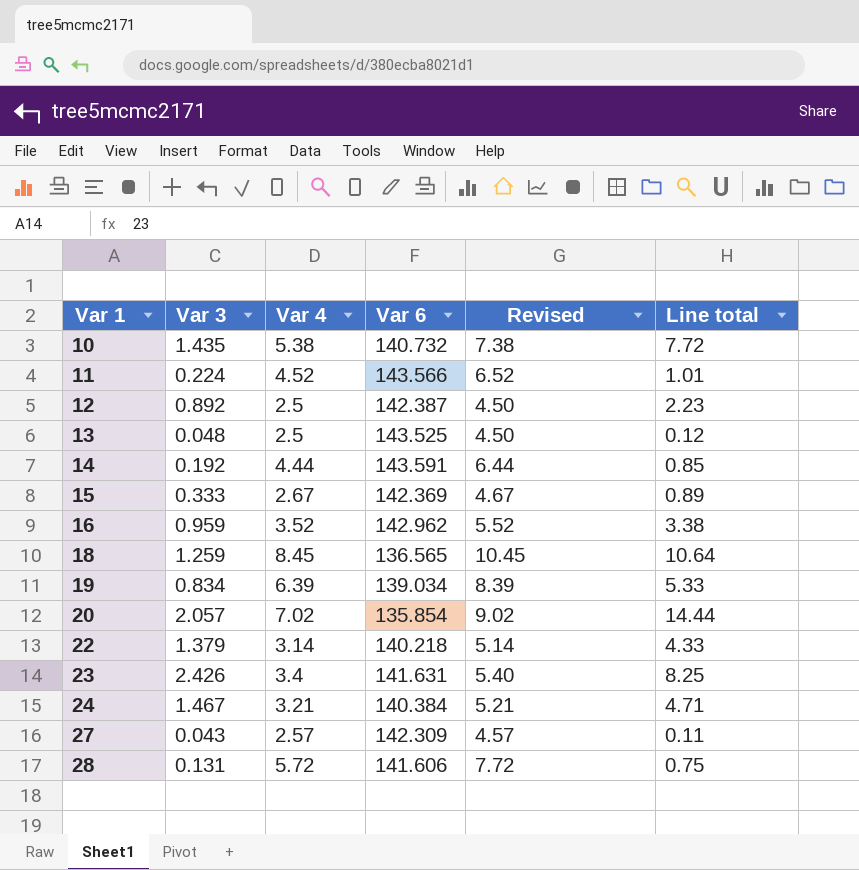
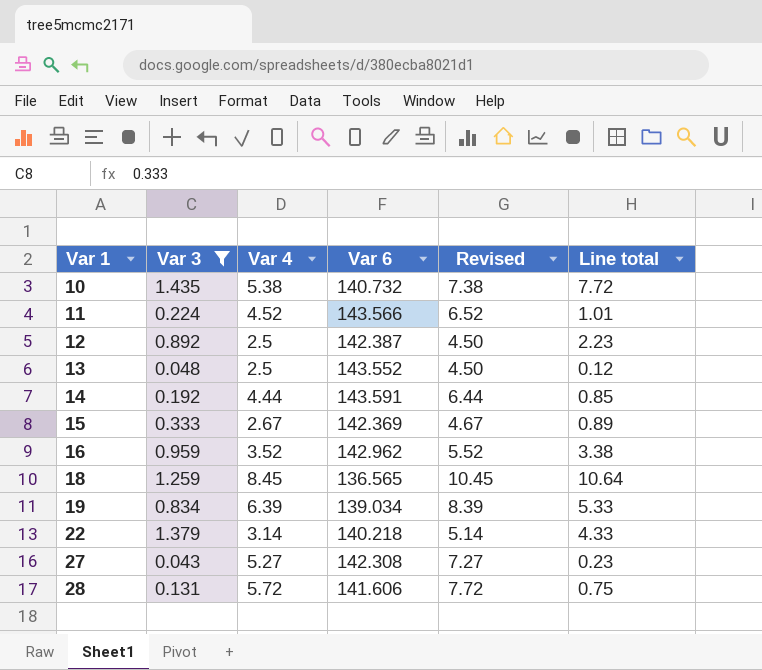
filter: none -> Var 3 <= 1.435
13 | Var 6: 143.525 -> 143.552
27 | Var 4: 2.57 -> 5.27
27 | Var 6: 142.309 -> 142.308
27 | Revised: 4.57 -> 7.27
27 | Line total: 0.11 -> 0.23

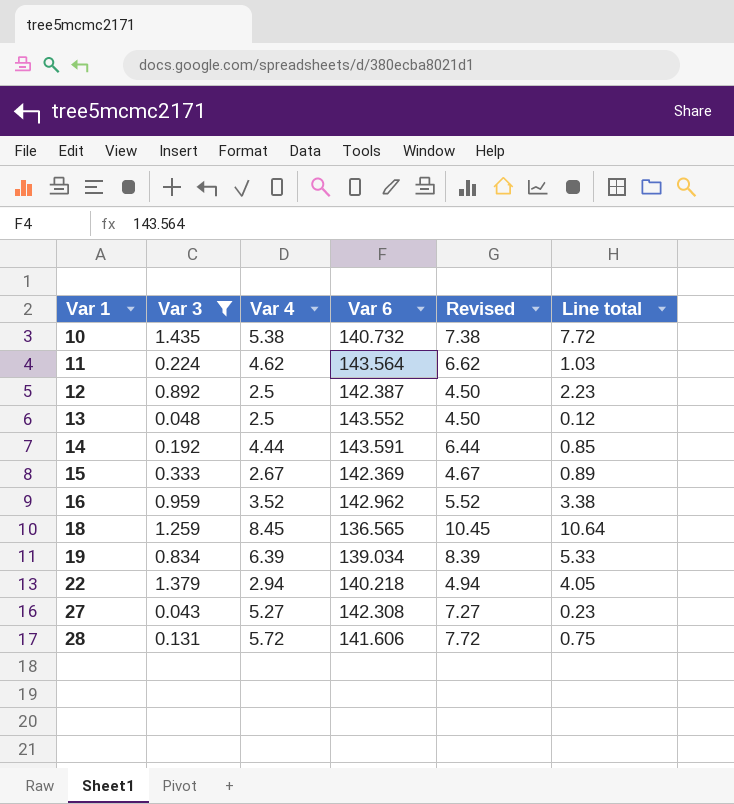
11 | Var 4: 4.52 -> 4.62
11 | Var 6: 143.566 -> 143.564
11 | Revised: 6.52 -> 6.62
11 | Line total: 1.01 -> 1.03
22 | Var 4: 3.14 -> 2.94
22 | Revised: 5.14 -> 4.94
22 | Line total: 4.33 -> 4.05

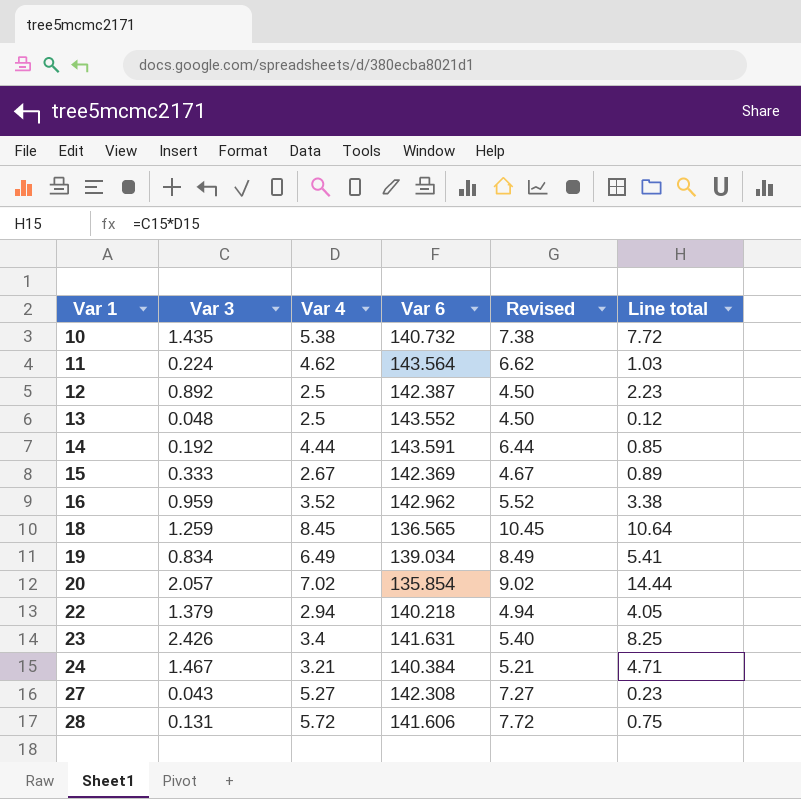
filter: Var 3 <= 1.435 -> none
19 | Var 4: 6.39 -> 6.49
19 | Revised: 8.39 -> 8.49
19 | Line total: 5.33 -> 5.41

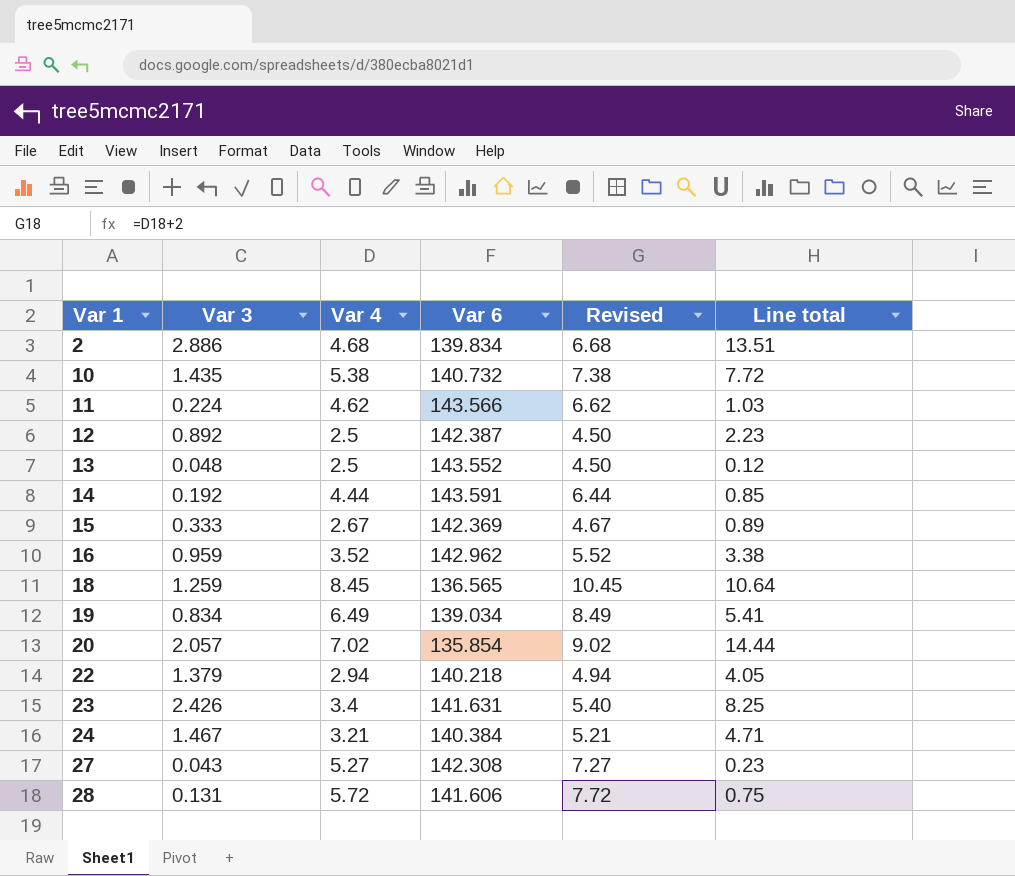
row 2: none -> 2.886 | 4.68 | 139.834 | 6.68 | 13.51
11 | Var 6: 143.564 -> 143.566

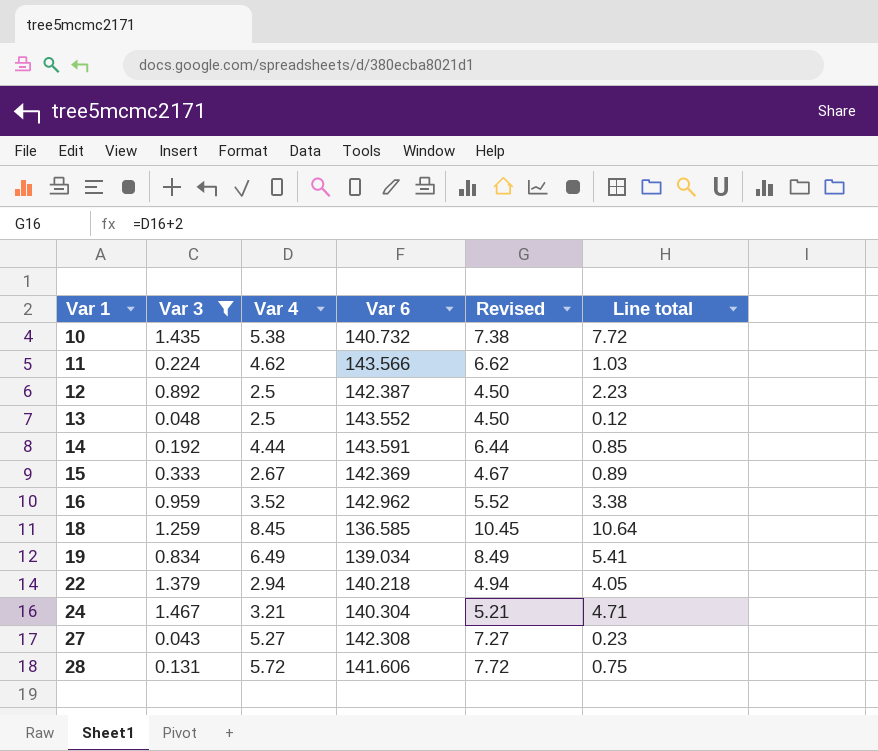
filter: none -> Var 3 <= 1.467
18 | Var 6: 136.565 -> 136.585
24 | Var 6: 140.384 -> 140.304

